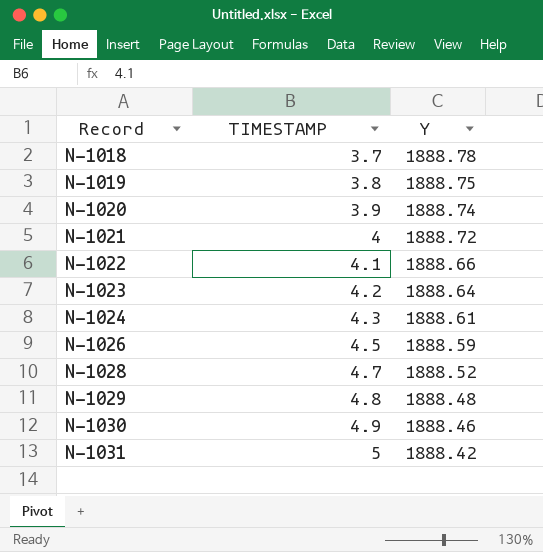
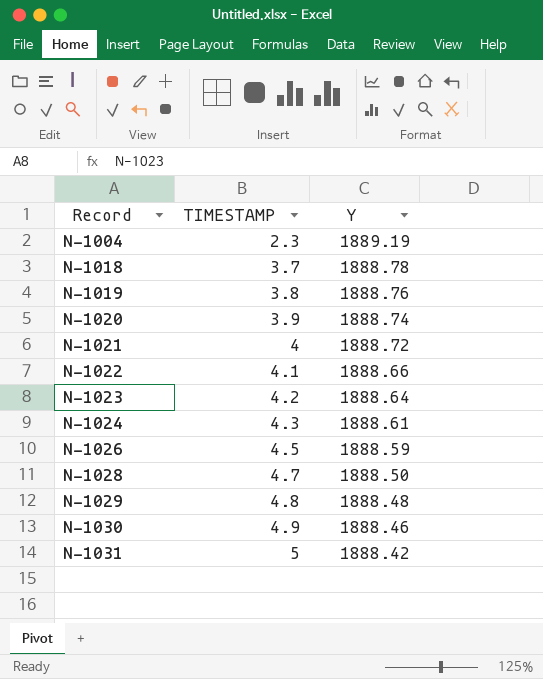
row N-1004: none -> 2.3 | 1889.19
N-1019 | Y: 1888.75 -> 1888.76
N-1028 | Y: 1888.52 -> 1888.50

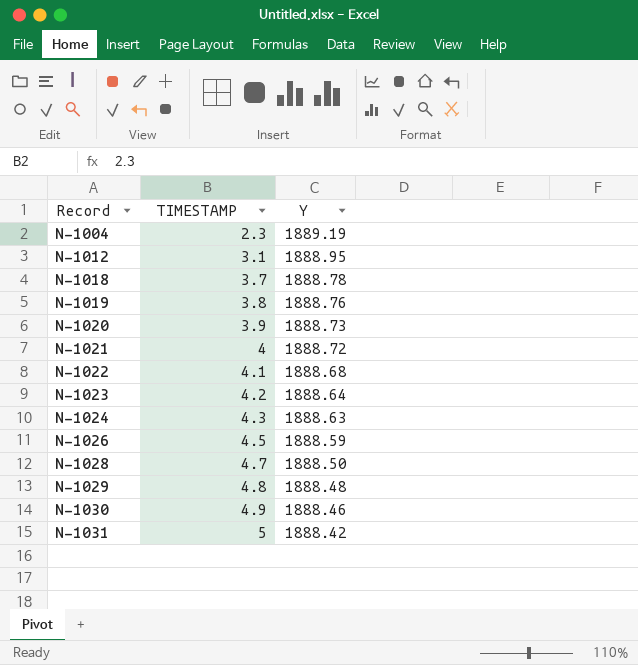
row N-1012: none -> 3.1 | 1888.95
N-1020 | Y: 1888.74 -> 1888.73
N-1022 | Y: 1888.66 -> 1888.68
N-1024 | Y: 1888.61 -> 1888.63

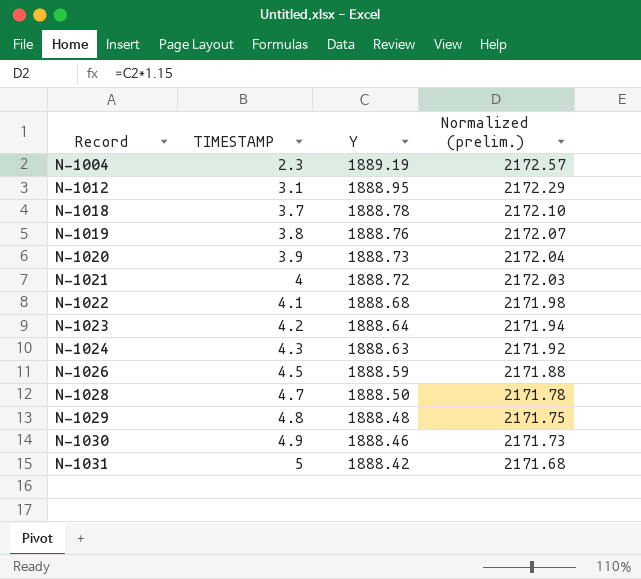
column Normalized (prelim.) | formula: none -> [Y] * 1.15

